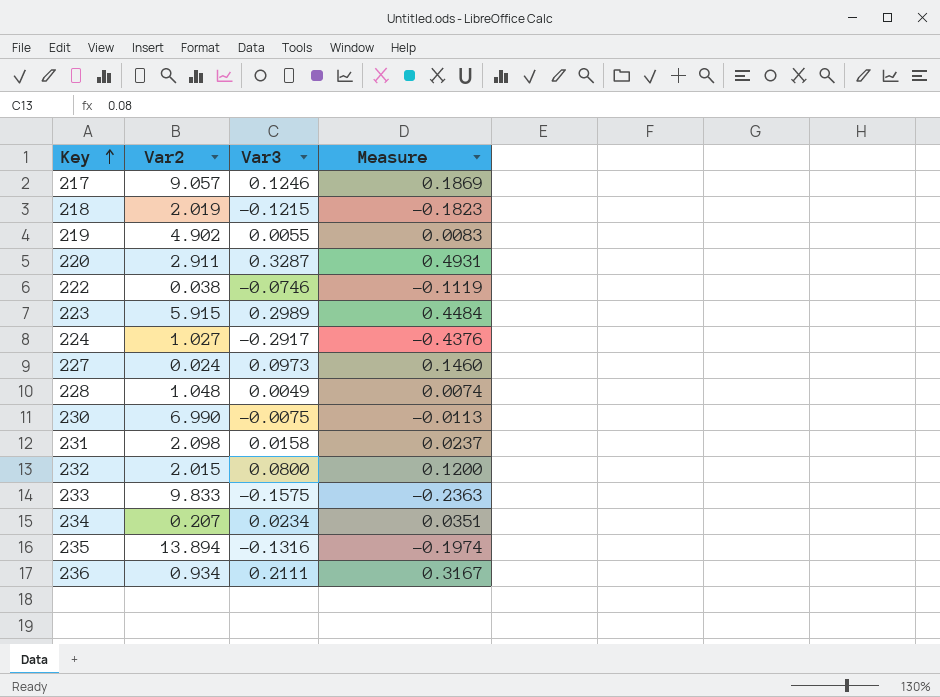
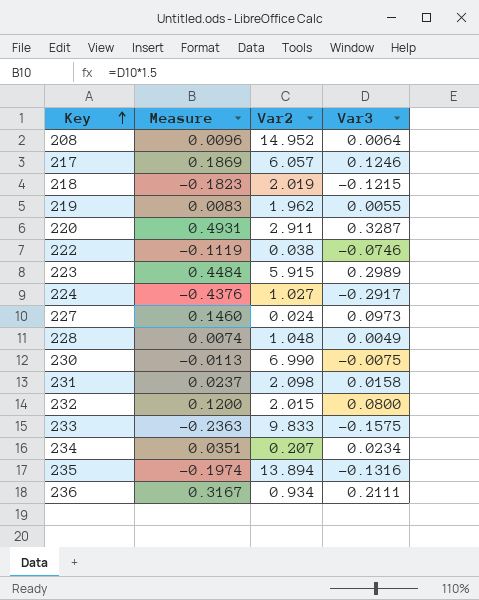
column Measure | position: 4 -> 2
row 208: none -> 0.0096 | 14.952 | 0.0064
217 | Var2: 9.057 -> 6.057
219 | Var2: 4.902 -> 1.962

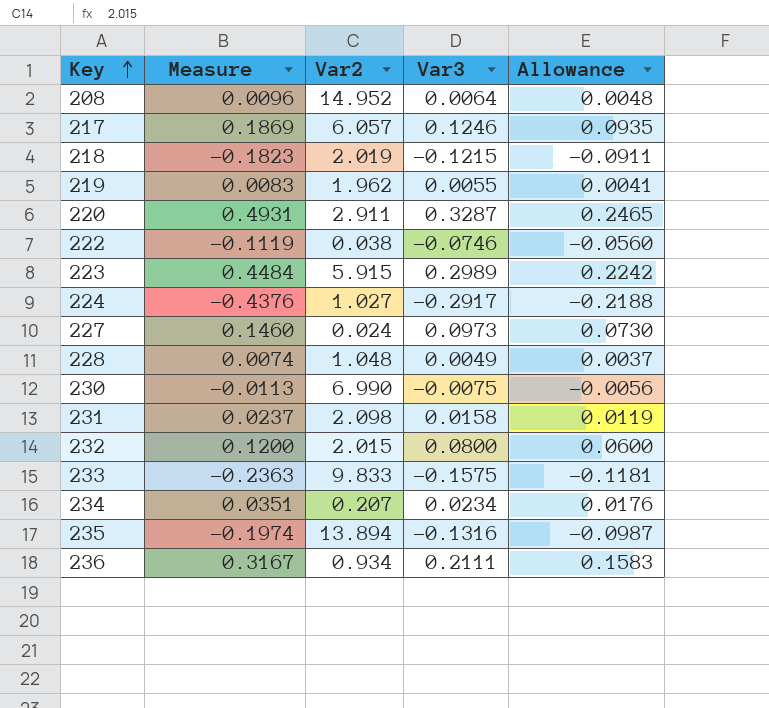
column Allowance | formula: none -> [Var3] * 0.75

